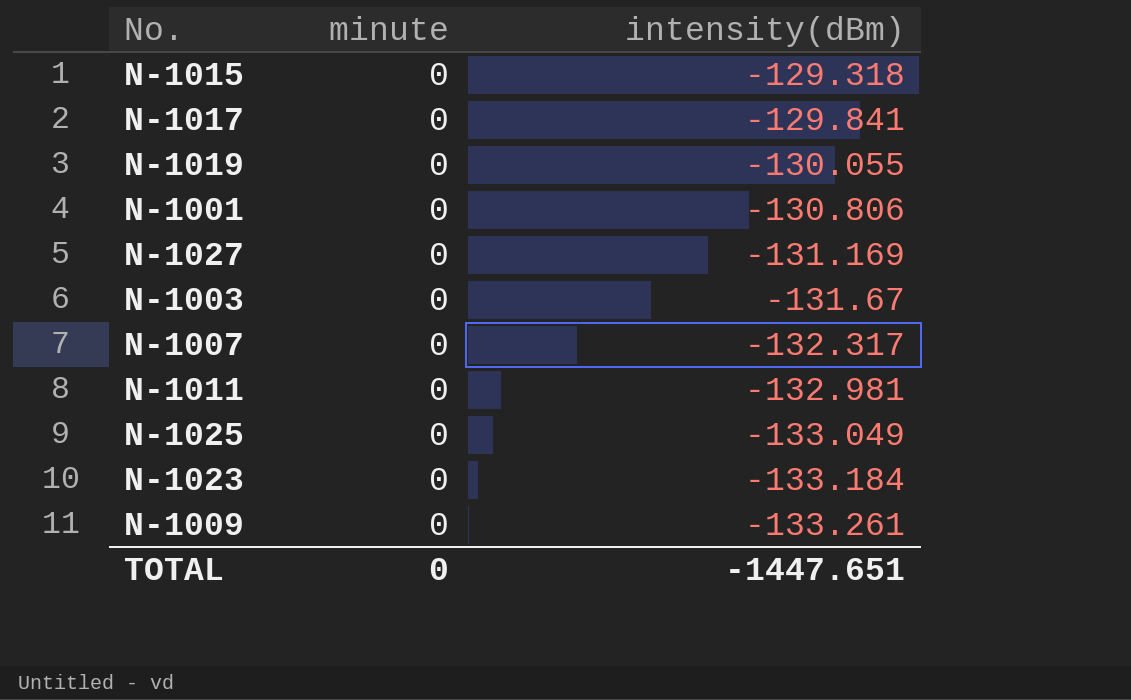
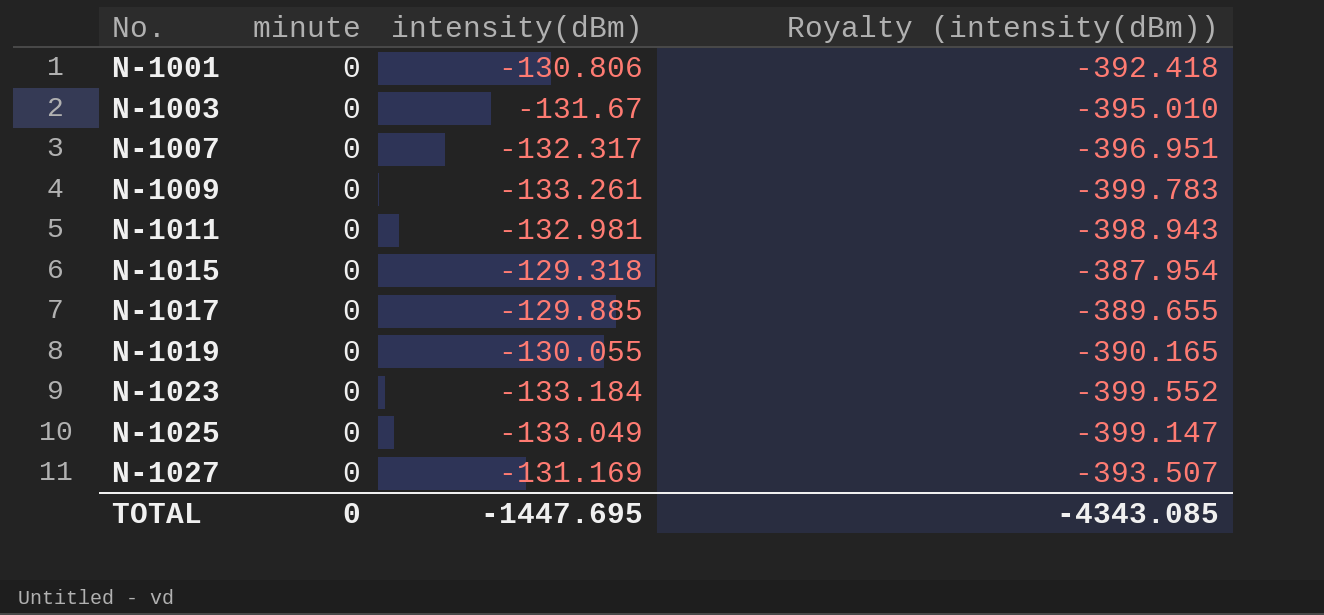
row order: intensity(dBm) descending -> No. ascending
column Royalty (intensity(dBm)) | formula: none -> [intensity(dBm)] * 3
N-1017 | intensity(dBm): -129.841 -> -129.885
TOTAL | intensity(dBm): -1447.651 -> -1447.695

